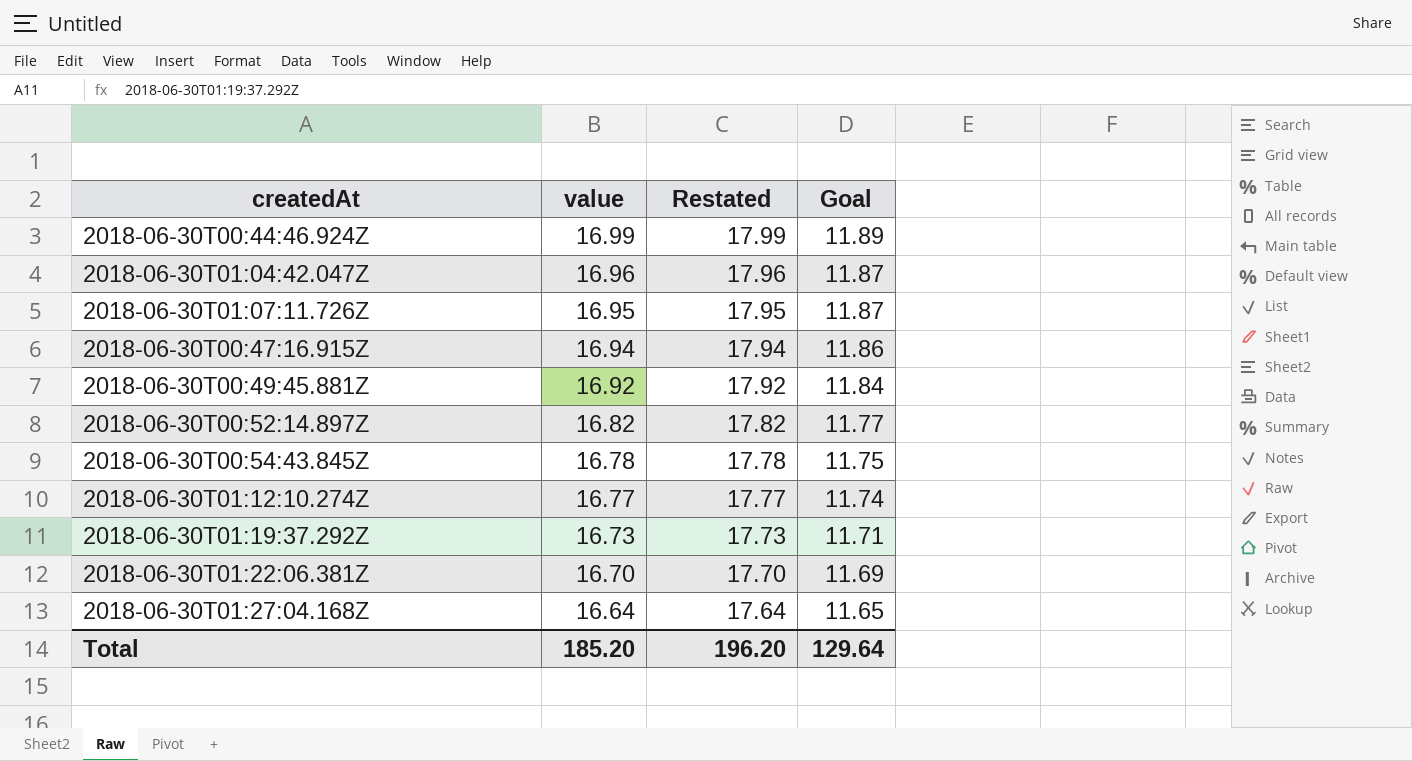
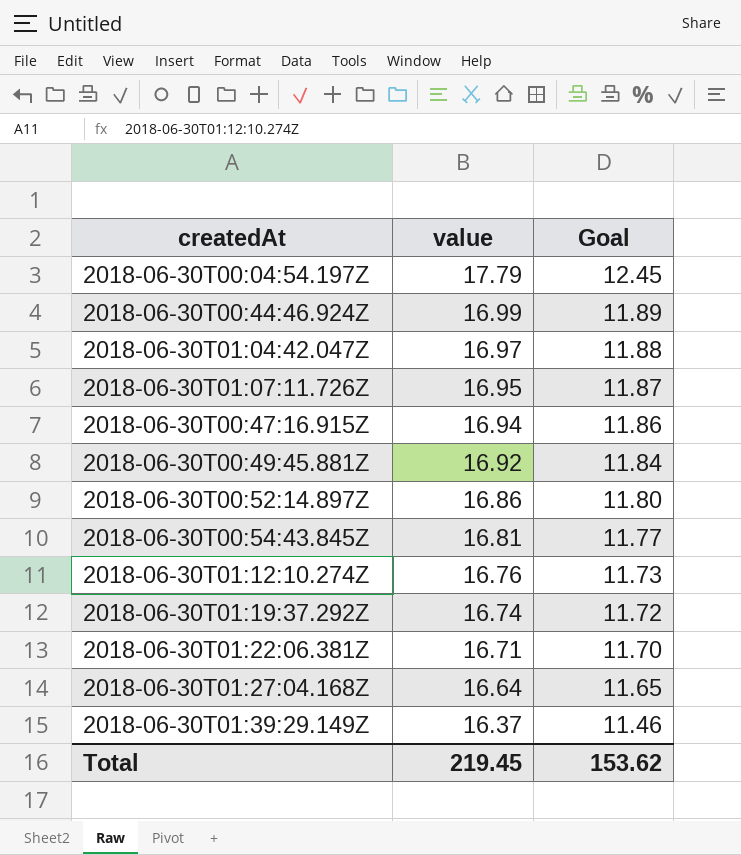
column Restated | formula: [value] + 1 -> none
row 2018-06-30T00:04:54.197Z: none -> 17.79 | 12.45
2018-06-30T01:04:42.047Z | value: 16.96 -> 16.97
2018-06-30T01:04:42.047Z | Goal: 11.87 -> 11.88
2018-06-30T00:52:14.897Z | value: 16.82 -> 16.86
2018-06-30T00:52:14.897Z | Goal: 11.77 -> 11.80
2018-06-30T00:54:43.845Z | value: 16.78 -> 16.81
2018-06-30T00:54:43.845Z | Goal: 11.75 -> 11.77
2018-06-30T01:12:10.274Z | value: 16.77 -> 16.76
2018-06-30T01:12:10.274Z | Goal: 11.74 -> 11.73
2018-06-30T01:19:37.292Z | value: 16.73 -> 16.74
2018-06-30T01:19:37.292Z | Goal: 11.71 -> 11.72
2018-06-30T01:22:06.381Z | value: 16.70 -> 16.71
2018-06-30T01:22:06.381Z | Goal: 11.69 -> 11.70
row 2018-06-30T01:39:29.149Z: none -> 16.37 | 11.46
Total | value: 185.20 -> 219.45
Total | Goal: 129.64 -> 153.62

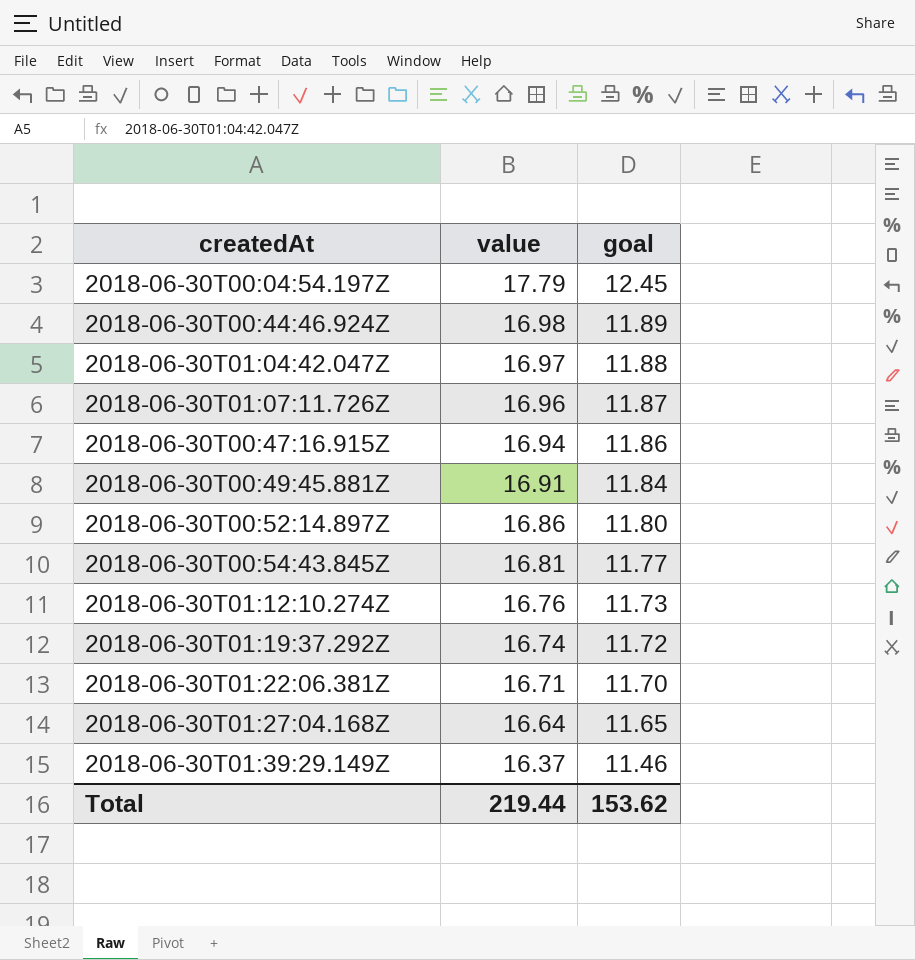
column name: Goal -> goal
2018-06-30T00:44:46.924Z | value: 16.99 -> 16.98
2018-06-30T01:07:11.726Z | value: 16.95 -> 16.96
2018-06-30T00:49:45.881Z | value: 16.92 -> 16.91
Total | value: 219.45 -> 219.44

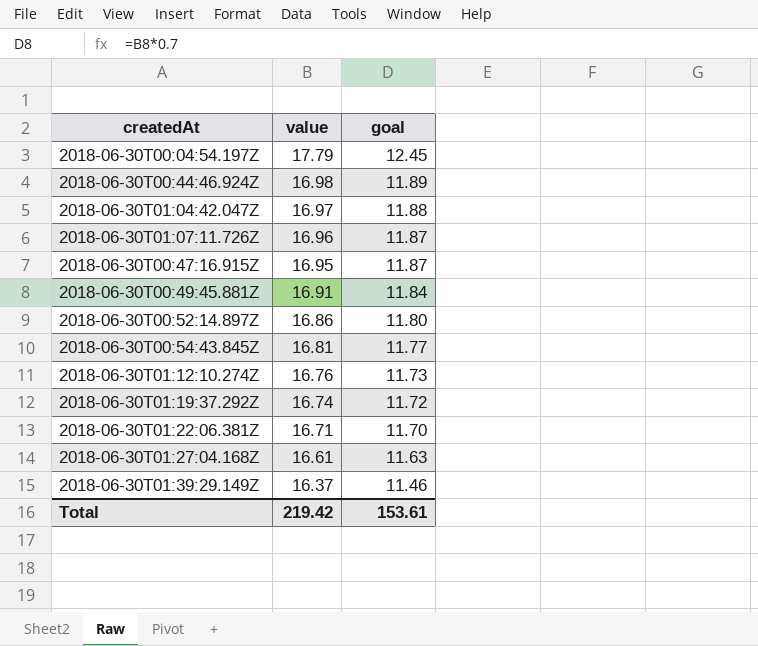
2018-06-30T00:47:16.915Z | value: 16.94 -> 16.95
2018-06-30T00:47:16.915Z | goal: 11.86 -> 11.87
2018-06-30T01:27:04.168Z | value: 16.64 -> 16.61
2018-06-30T01:27:04.168Z | goal: 11.65 -> 11.63
Total | value: 219.44 -> 219.42
Total | goal: 153.62 -> 153.61

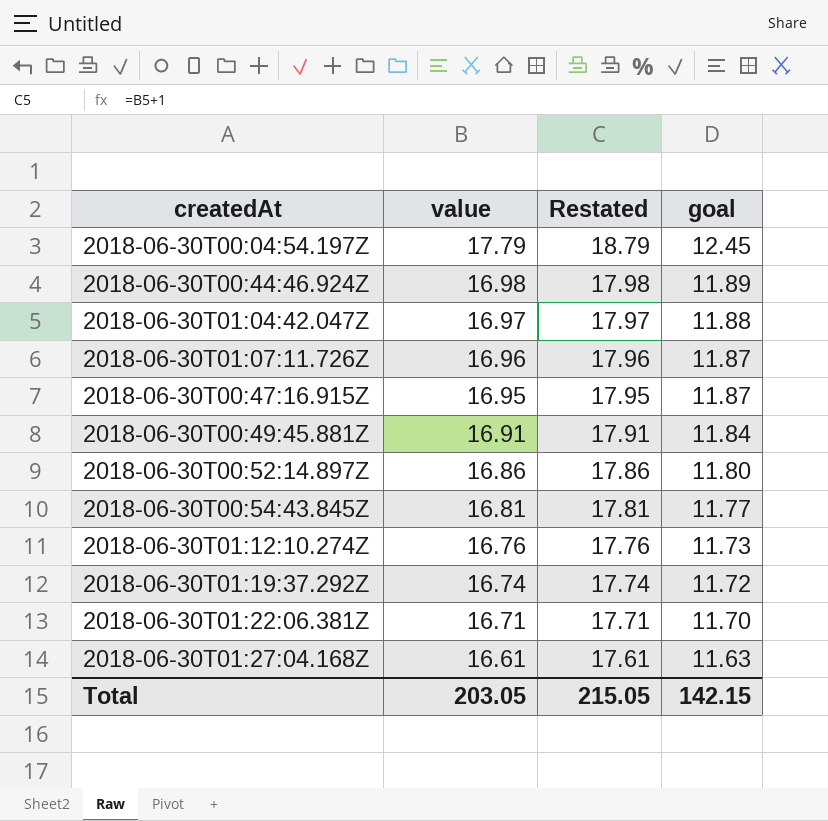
column Restated | formula: none -> [value] + 1
row 2018-06-30T01:39:29.149Z: 16.37 | 11.46 -> none
Total | value: 219.42 -> 203.05
Total | goal: 153.61 -> 142.15

